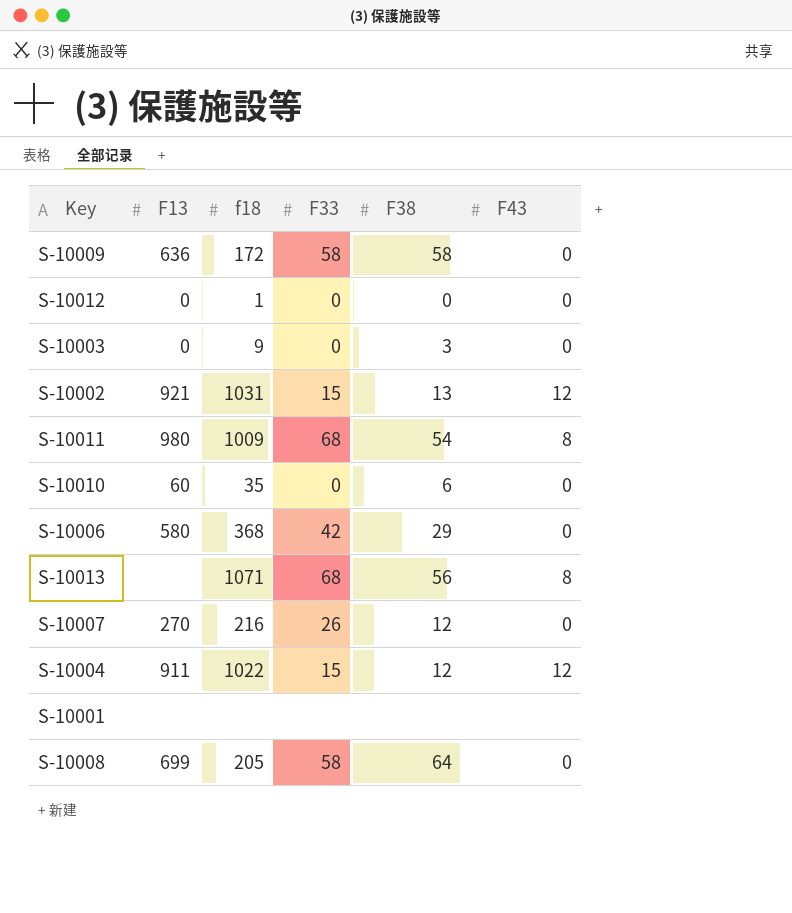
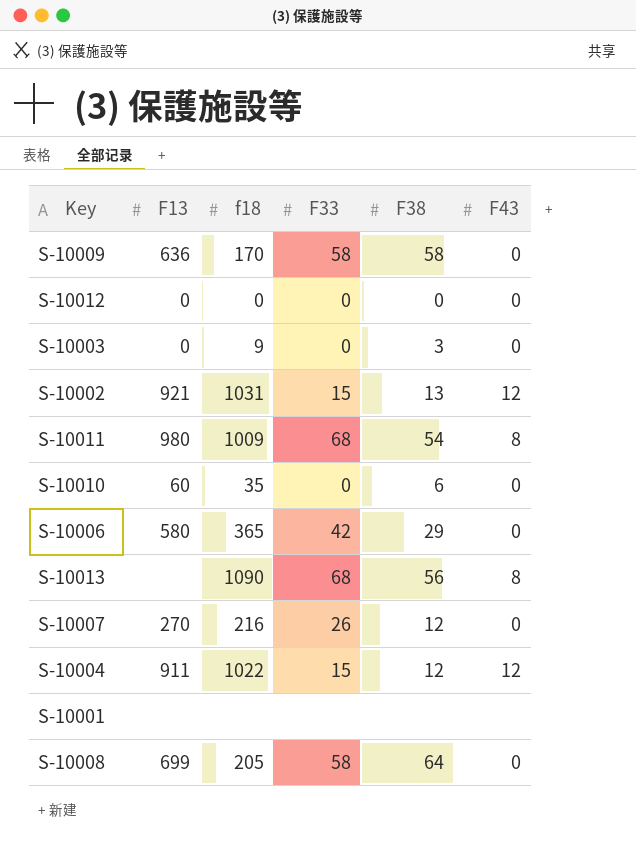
S-10009 | f18: 172 -> 170
S-10012 | f18: 1 -> 0
S-10006 | f18: 368 -> 365
S-10013 | f18: 1071 -> 1090

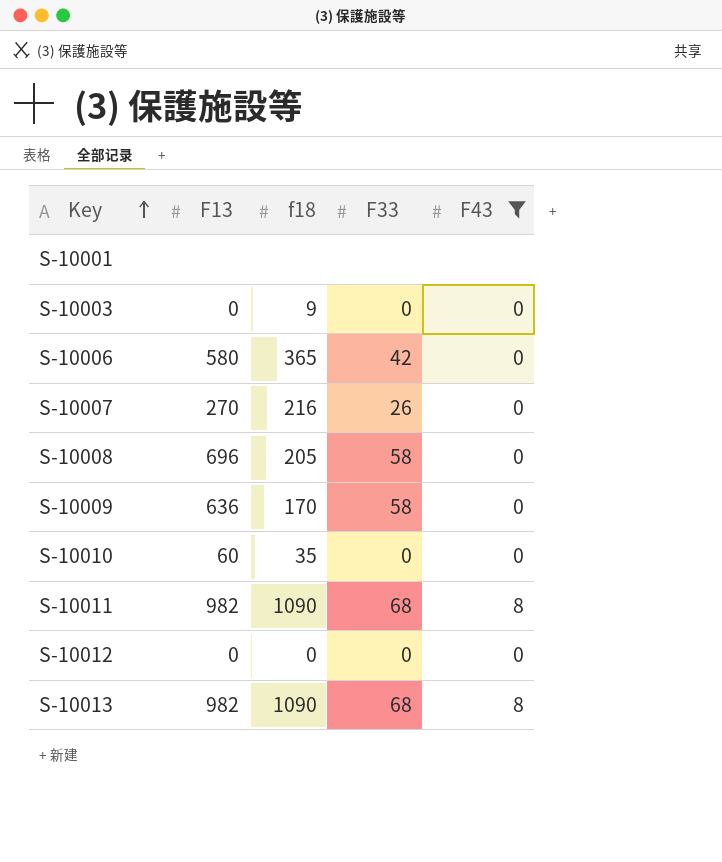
filter: none -> F43 != 12
row order: none -> Key ascending
column F38 | position: 5 -> none
S-10008 | F13: 699 -> 696
S-10011 | F13: 980 -> 982
S-10011 | f18: 1009 -> 1090
S-10013 | F13: none -> 982

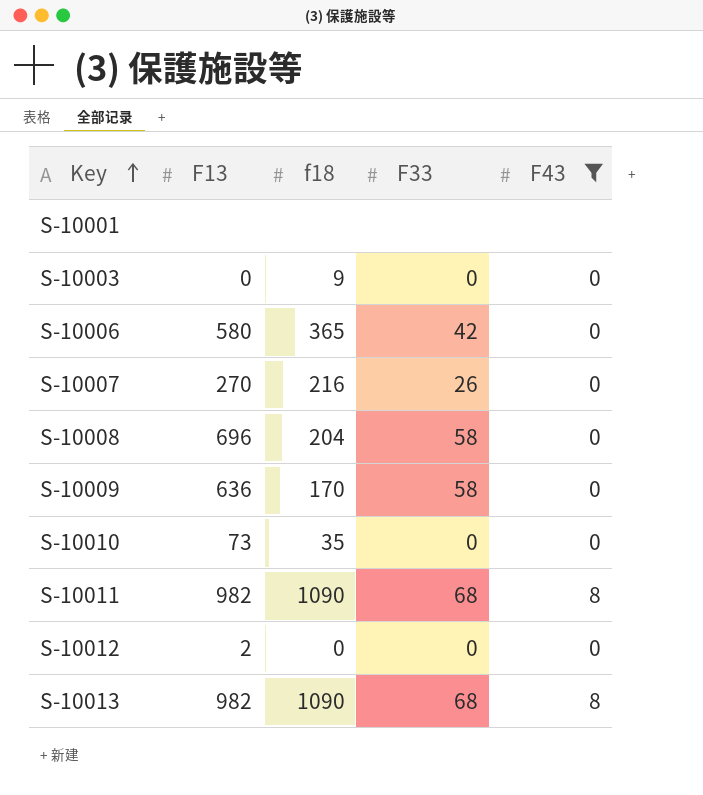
S-10008 | f18: 205 -> 204
S-10010 | F13: 60 -> 73
S-10012 | F13: 0 -> 2

